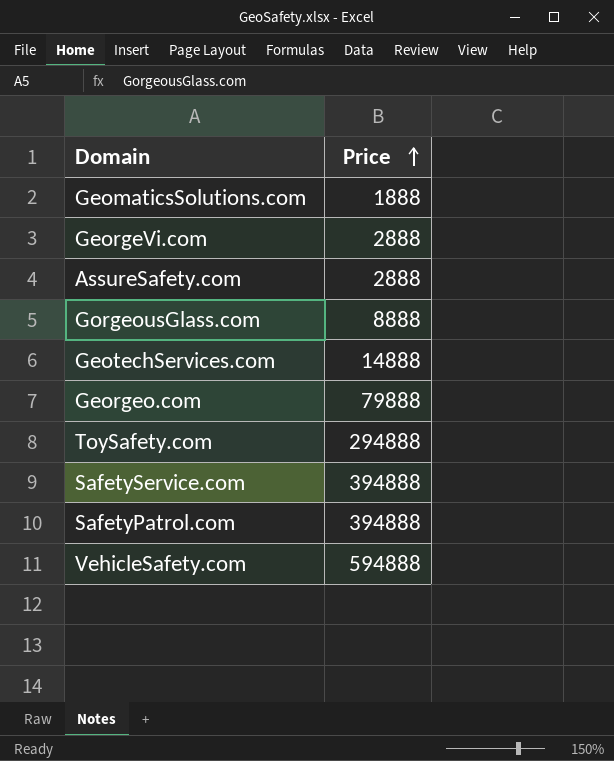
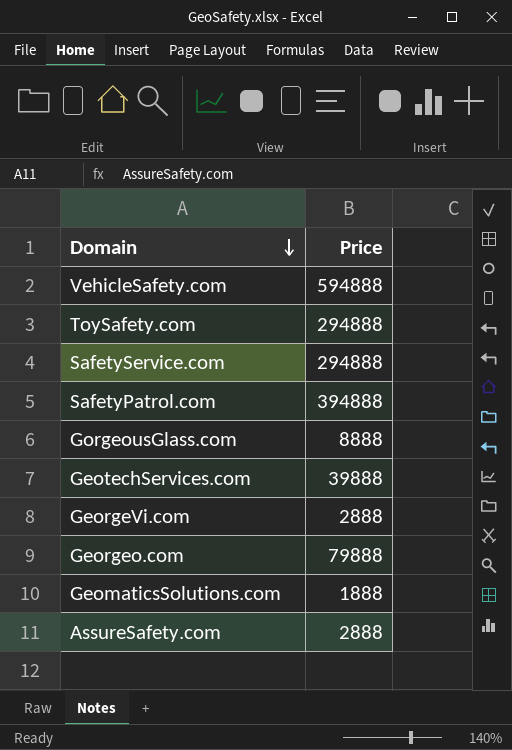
row order: Price ascending -> Domain descending
SafetyService.com | Price: 394888 -> 294888
GeotechServices.com | Price: 14888 -> 39888

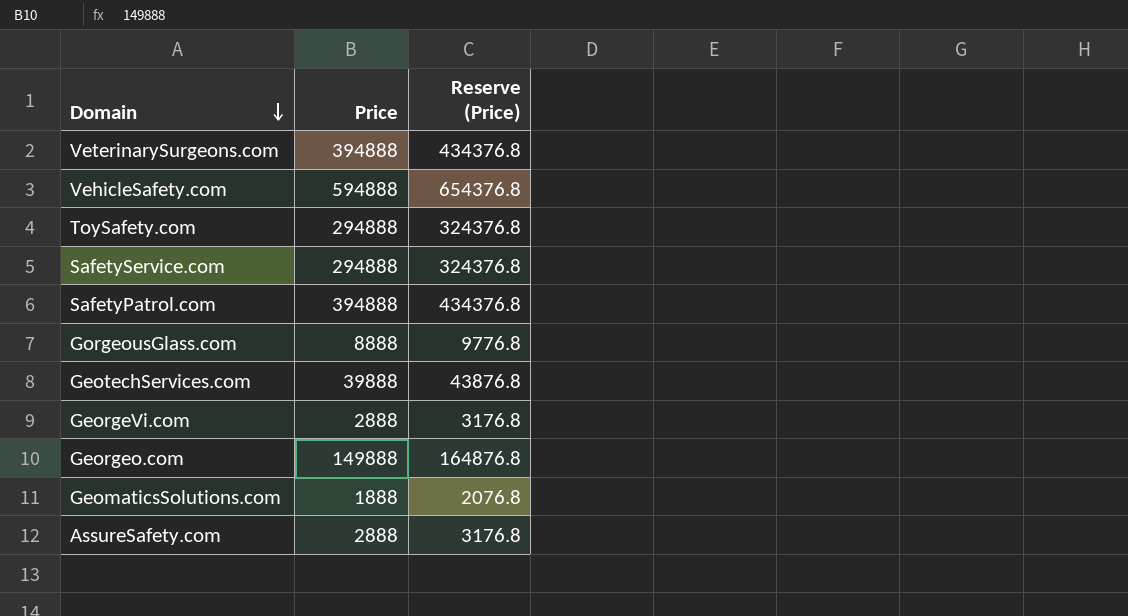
column Reserve (Price) | formula: none -> [Price] * 1.1
row VeterinarySurgeons.com: none -> 394888 | 434376.8
Georgeo.com | Price: 79888 -> 149888

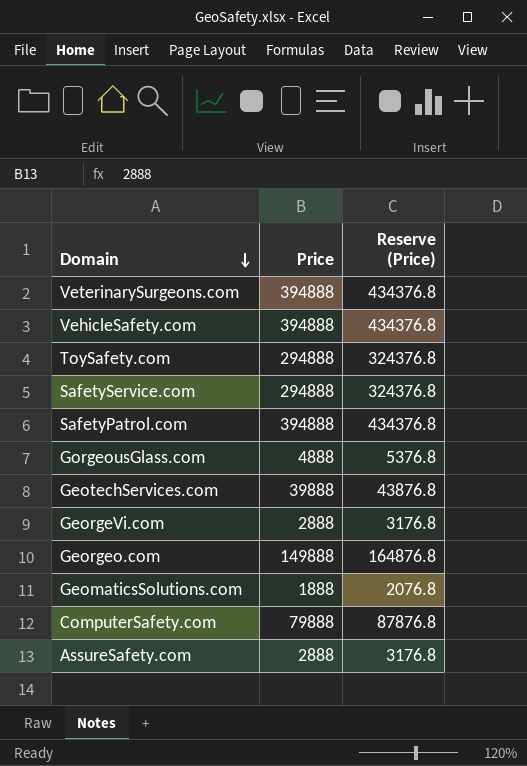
VehicleSafety.com | Price: 594888 -> 394888
VehicleSafety.com | Reserve (Price): 654376.8 -> 434376.8
GorgeousGlass.com | Price: 8888 -> 4888
GorgeousGlass.com | Reserve (Price): 9776.8 -> 5376.8
row ComputerSafety.com: none -> 79888 | 87876.8

